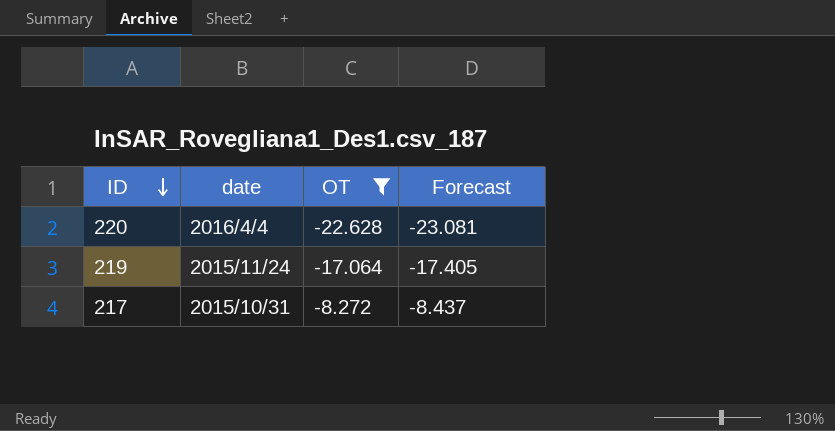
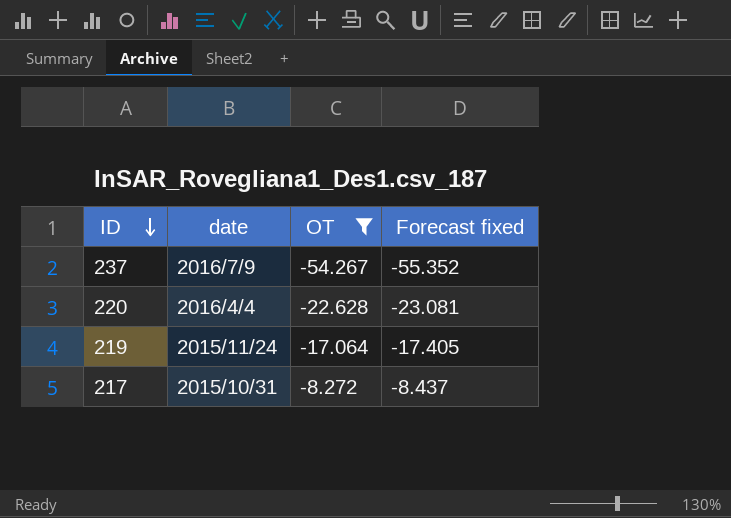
column name: Forecast -> Forecast fixed
row 237: none -> 2016/7/9 | -54.267 | -55.352

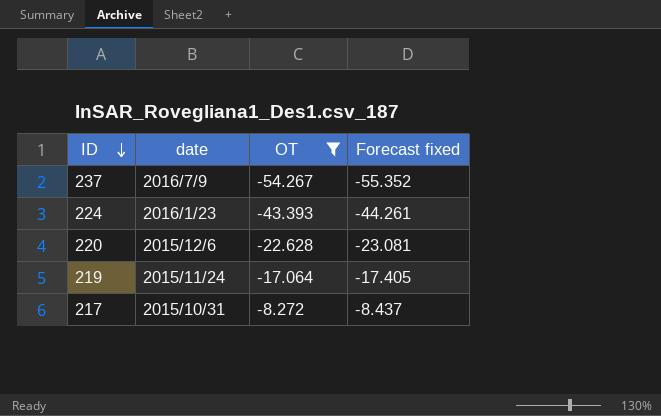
row 224: none -> 2016/1/23 | -43.393 | -44.261
220 | date: 2016/4/4 -> 2015/12/6

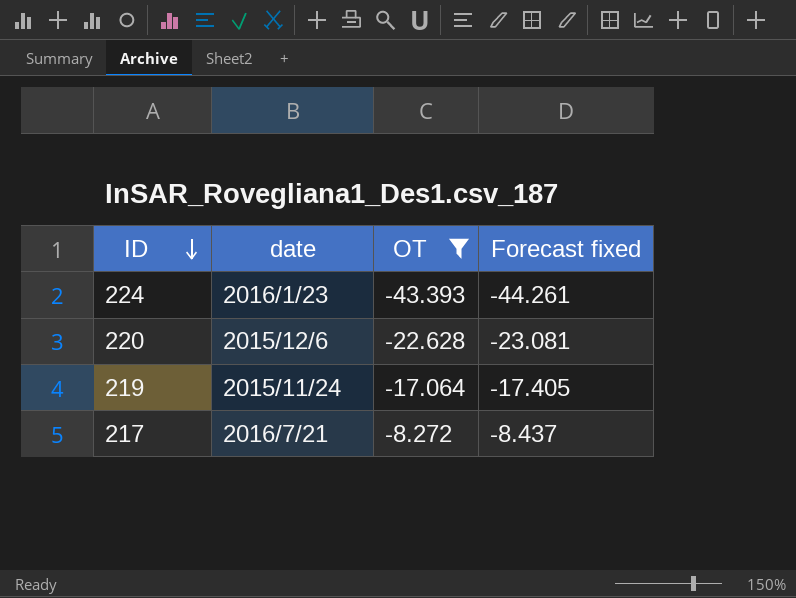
row 237: 2016/7/9 | -54.267 | -55.352 -> none
217 | date: 2015/10/31 -> 2016/7/21

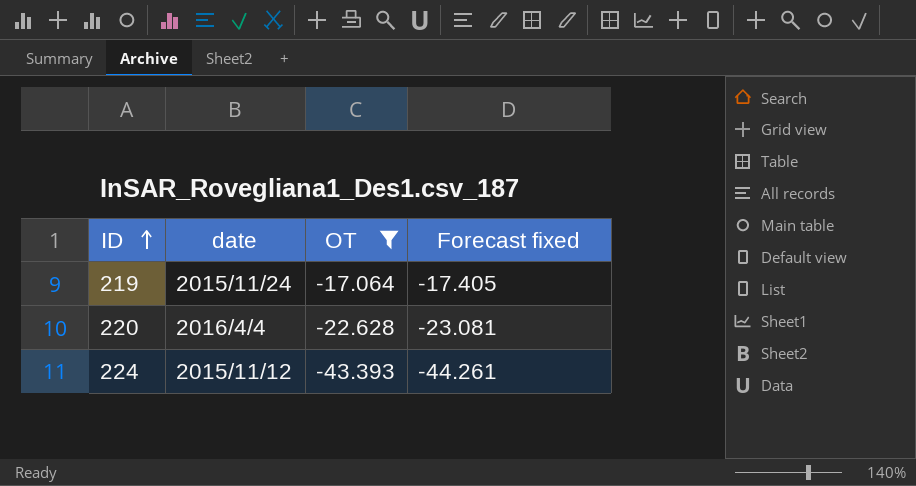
row order: ID descending -> ID ascending
row 217: 2016/7/21 | -8.272 | -8.437 -> none
220 | date: 2015/12/6 -> 2016/4/4
224 | date: 2016/1/23 -> 2015/11/12

